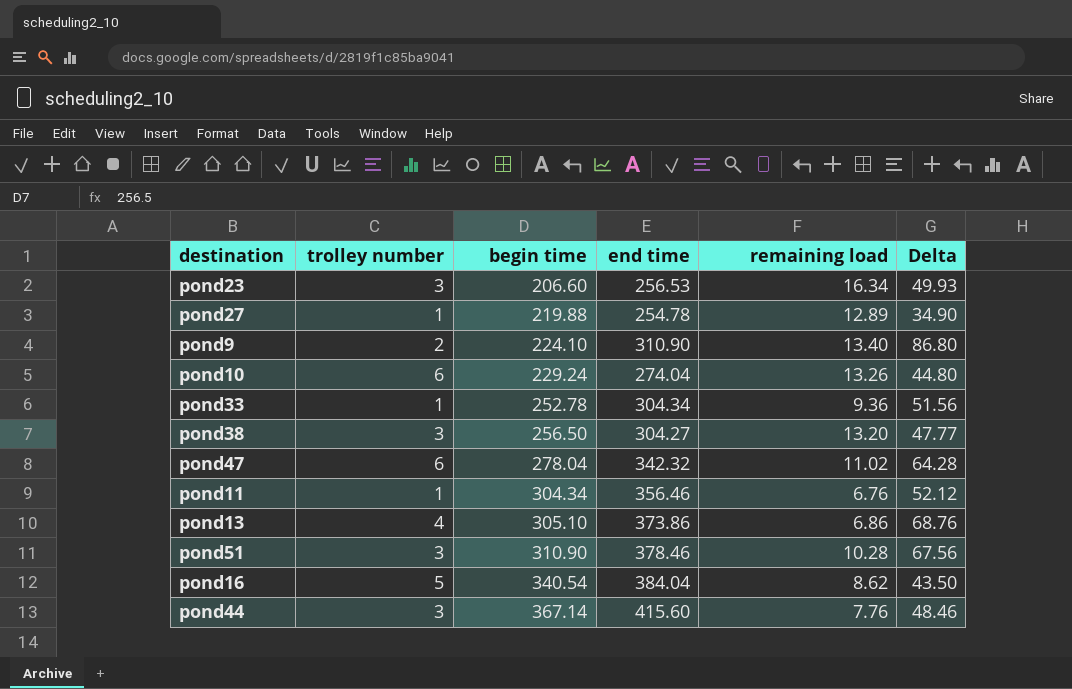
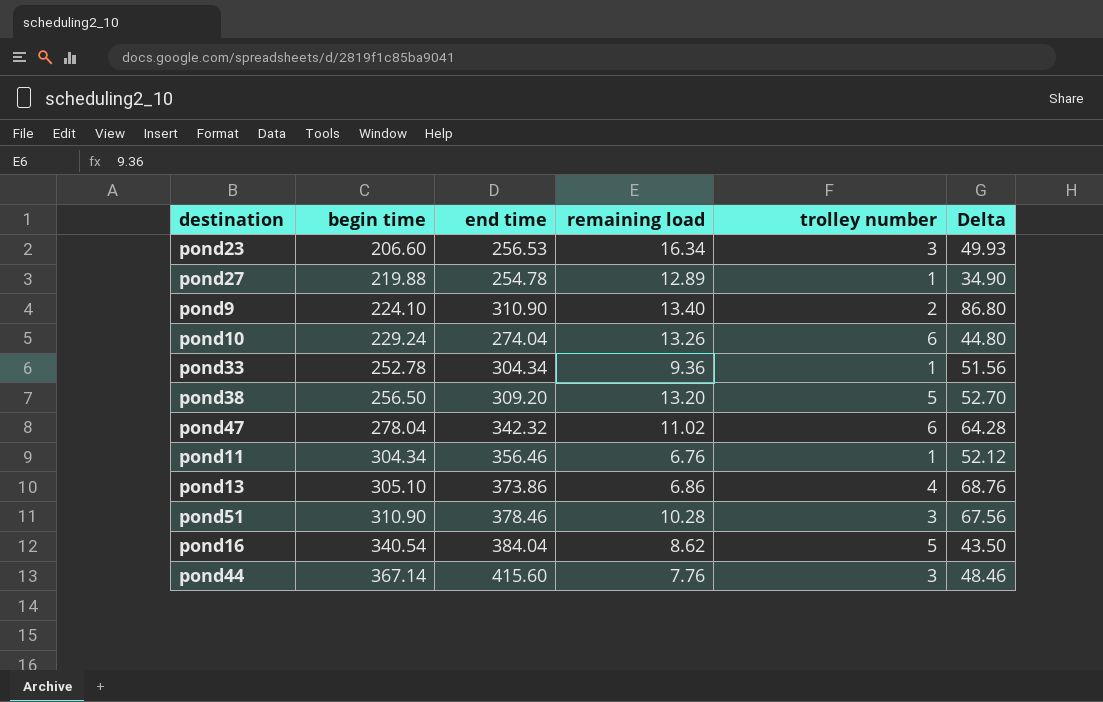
column trolley number | position: 2 -> 5
pond38 | end time: 304.27 -> 309.20
pond38 | trolley number: 3 -> 5
pond38 | Delta: 47.77 -> 52.70

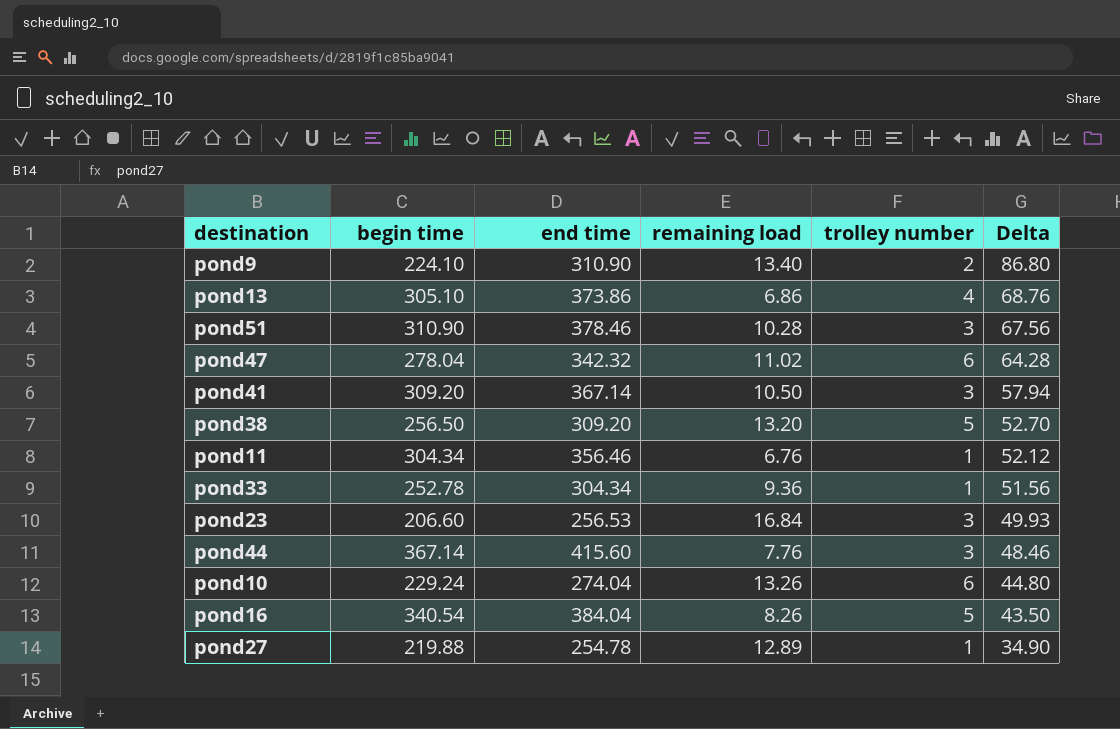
row order: begin time ascending -> Delta descending
row pond41: none -> 309.20 | 367.14 | 10.50 | 3 | 57.94
pond23 | remaining load: 16.34 -> 16.84
pond16 | remaining load: 8.62 -> 8.26

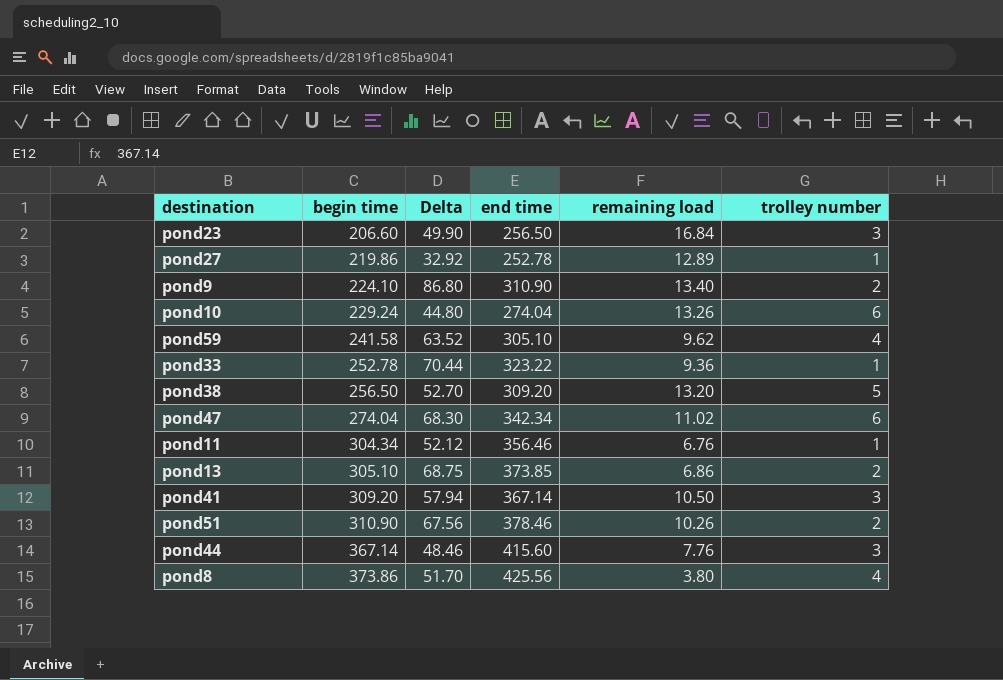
row order: Delta descending -> begin time ascending
column Delta | position: 6 -> 3
row pond16: 340.54 | 384.04 | 8.26 | 5 | 43.50 -> none
pond23 | Delta: 49.93 -> 49.90
pond23 | end time: 256.53 -> 256.50
pond27 | begin time: 219.88 -> 219.86
pond27 | Delta: 34.90 -> 32.92
pond27 | end time: 254.78 -> 252.78
row pond59: none -> 241.58 | 63.52 | 305.10 | 9.62 | 4
pond33 | Delta: 51.56 -> 70.44
pond33 | end time: 304.34 -> 323.22
pond47 | begin time: 278.04 -> 274.04
pond47 | Delta: 64.28 -> 68.30
pond47 | end time: 342.32 -> 342.34
pond13 | Delta: 68.76 -> 68.75
pond13 | end time: 373.86 -> 373.85
pond13 | trolley number: 4 -> 2
pond51 | remaining load: 10.28 -> 10.26
pond51 | trolley number: 3 -> 2
row pond8: none -> 373.86 | 51.70 | 425.56 | 3.80 | 4

